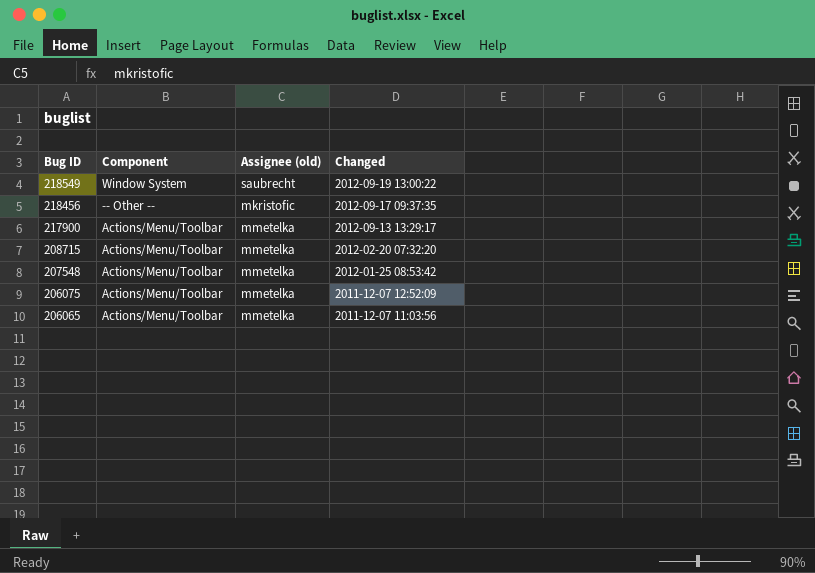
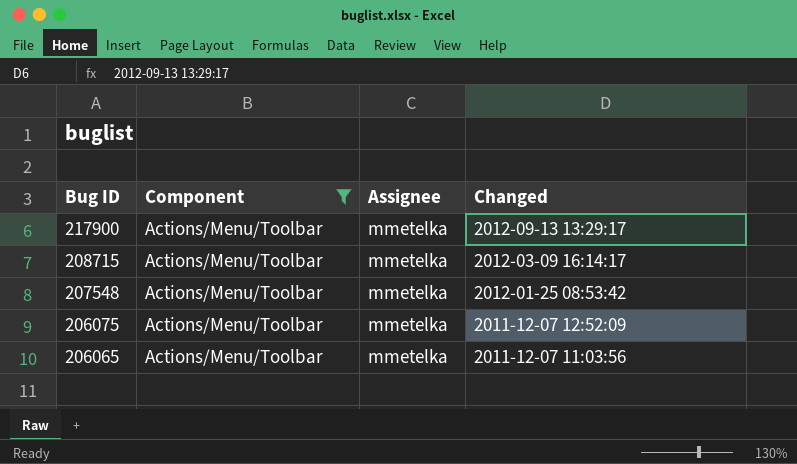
filter: none -> Component = Actions/Menu/Toolbar
column name: Assignee (old) -> Assignee
208715 | Changed: 2012-02-20 07:32:20 -> 2012-03-09 16:14:17

